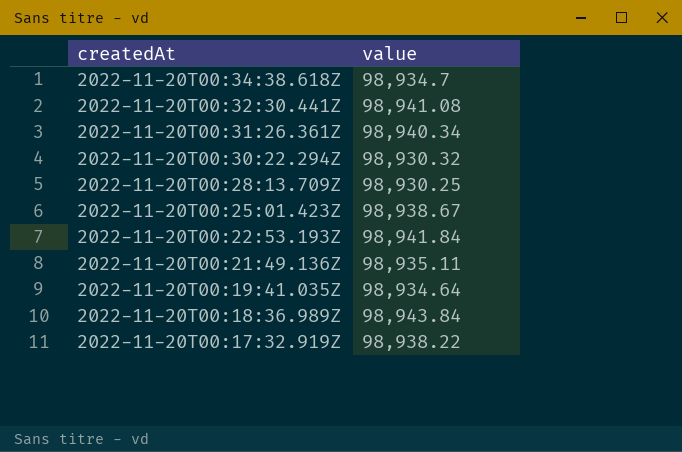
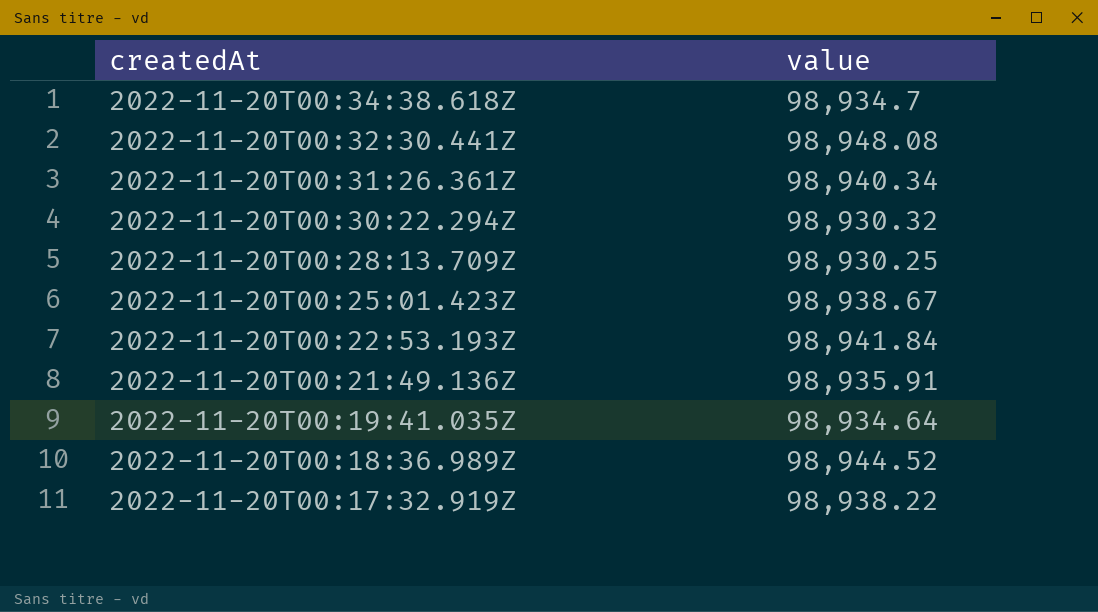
2022-11-20T00:32:30.441Z | value: 98,941.08 -> 98,948.08
2022-11-20T00:21:49.136Z | value: 98,935.11 -> 98,935.91
2022-11-20T00:18:36.989Z | value: 98,943.84 -> 98,944.52

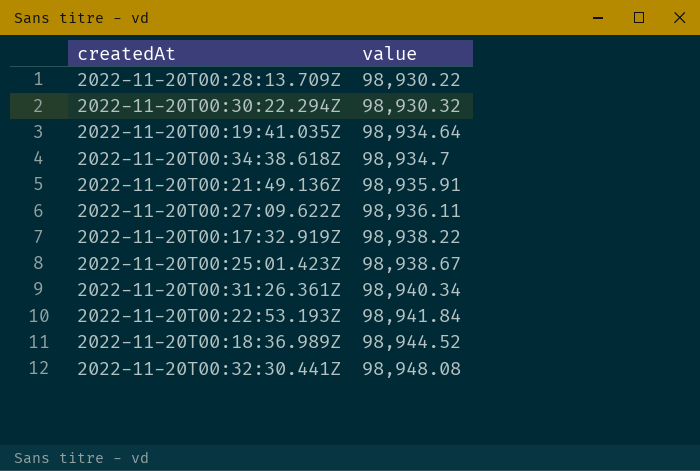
row order: createdAt descending -> value ascending
2022-11-20T00:28:13.709Z | value: 98,930.25 -> 98,930.22
row 2022-11-20T00:27:09.622Z: none -> 98,936.11

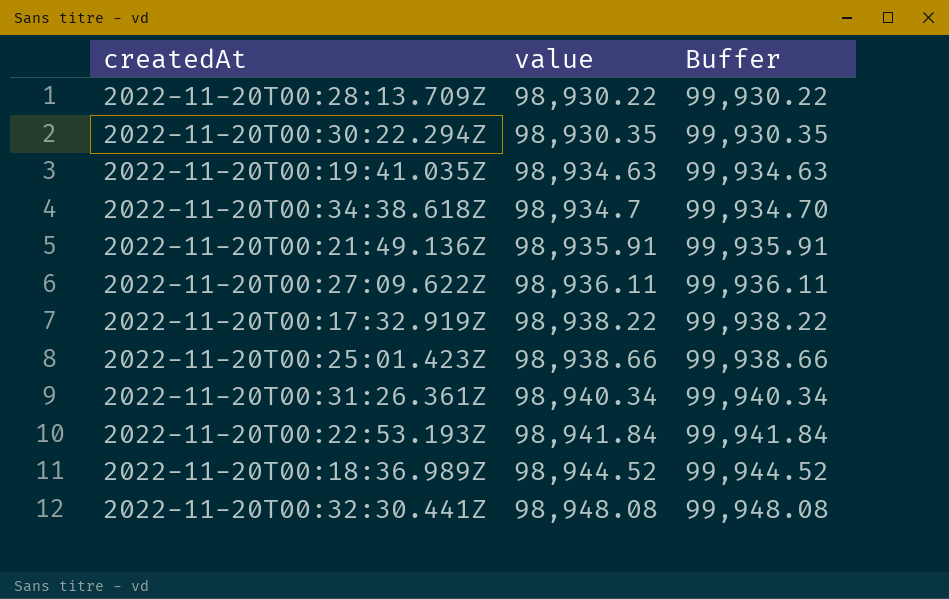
column Buffer | formula: none -> [value] + 1000
2022-11-20T00:30:22.294Z | value: 98,930.32 -> 98,930.35
2022-11-20T00:19:41.035Z | value: 98,934.64 -> 98,934.63
2022-11-20T00:25:01.423Z | value: 98,938.67 -> 98,938.66

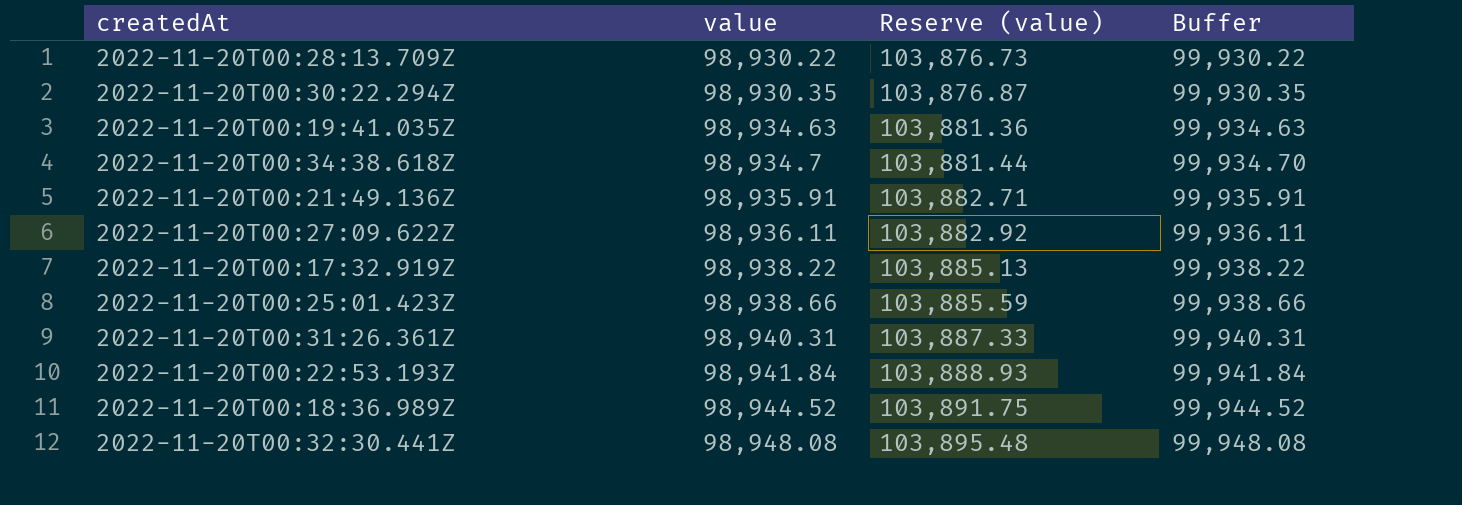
column Reserve (value) | formula: none -> [value] * 1.05
2022-11-20T00:31:26.361Z | value: 98,940.34 -> 98,940.31
2022-11-20T00:31:26.361Z | Buffer: 99,940.34 -> 99,940.31

